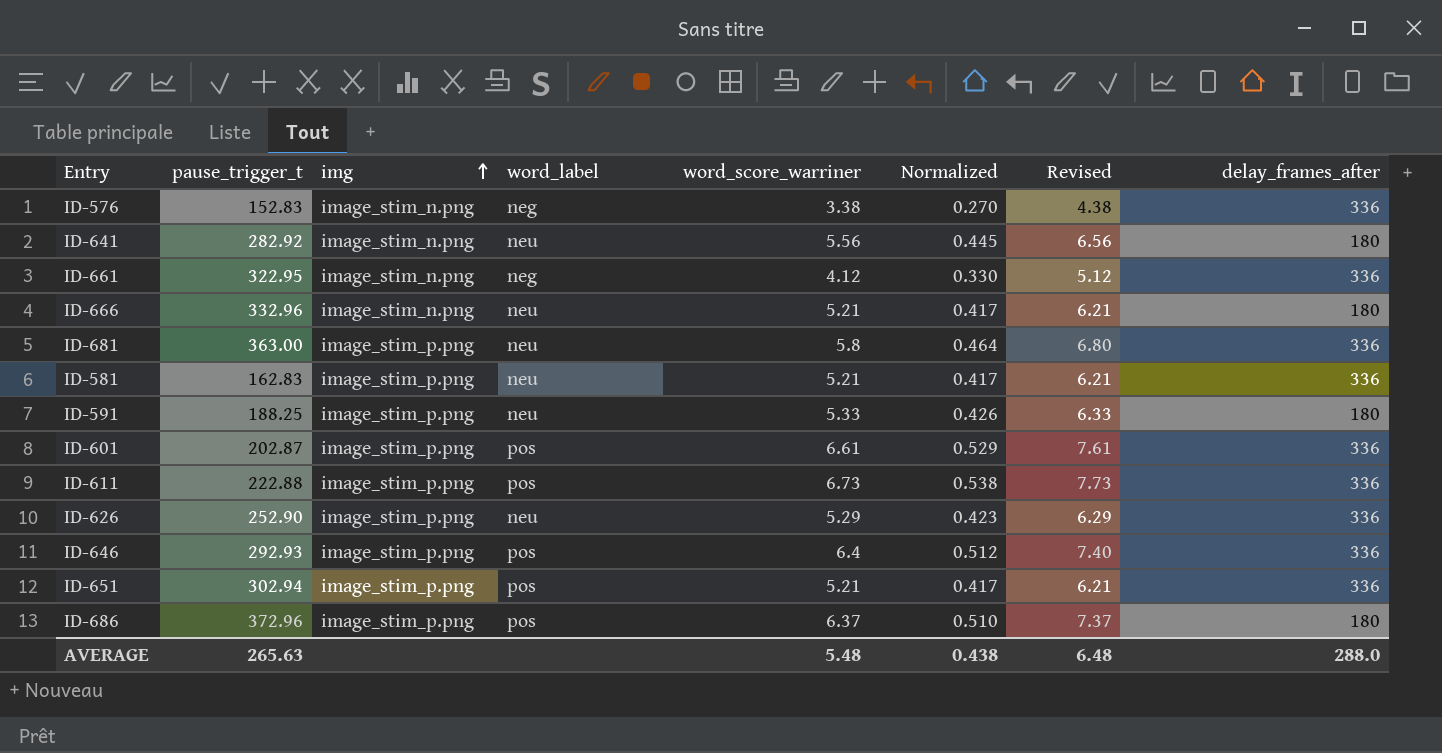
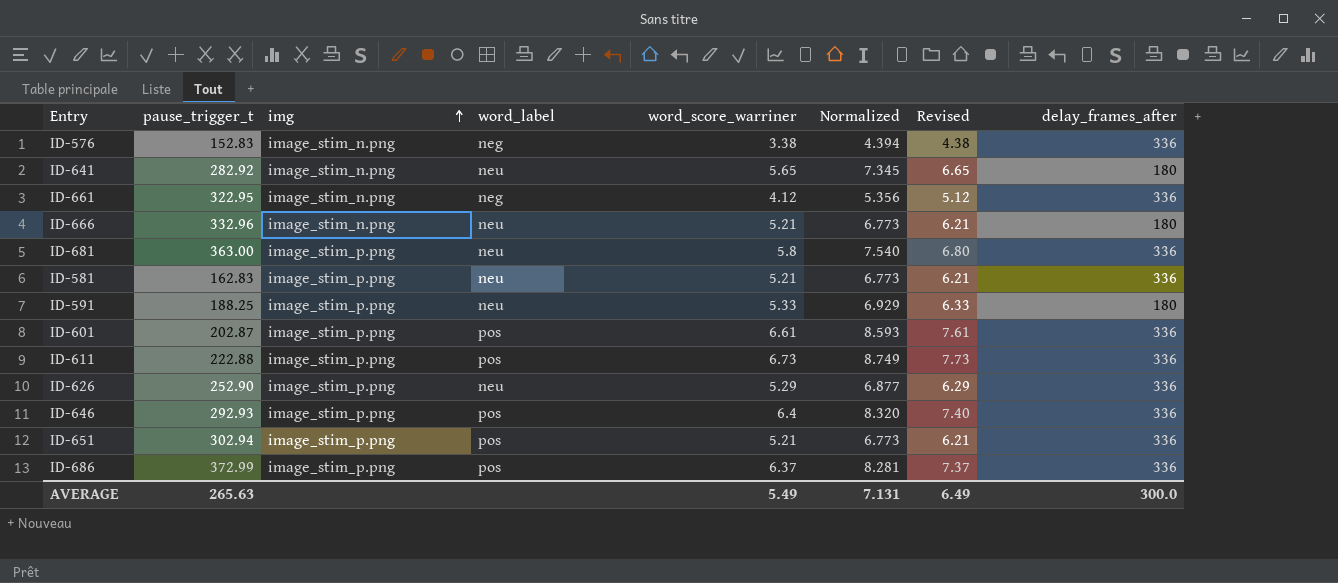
column Normalized | formula: [word_score_warriner] * 0.08 -> [word_score_warriner] * 1.3
ID-641 | word_score_warriner: 5.56 -> 5.65
ID-641 | Revised: 6.56 -> 6.65
ID-686 | pause_trigger_t: 372.96 -> 372.99
ID-686 | delay_frames_after: 180 -> 336
AVERAGE | word_score_warriner: 5.48 -> 5.49
AVERAGE | Normalized: 0.438 -> 7.131
AVERAGE | Revised: 6.48 -> 6.49
AVERAGE | delay_frames_after: 288.0 -> 300.0

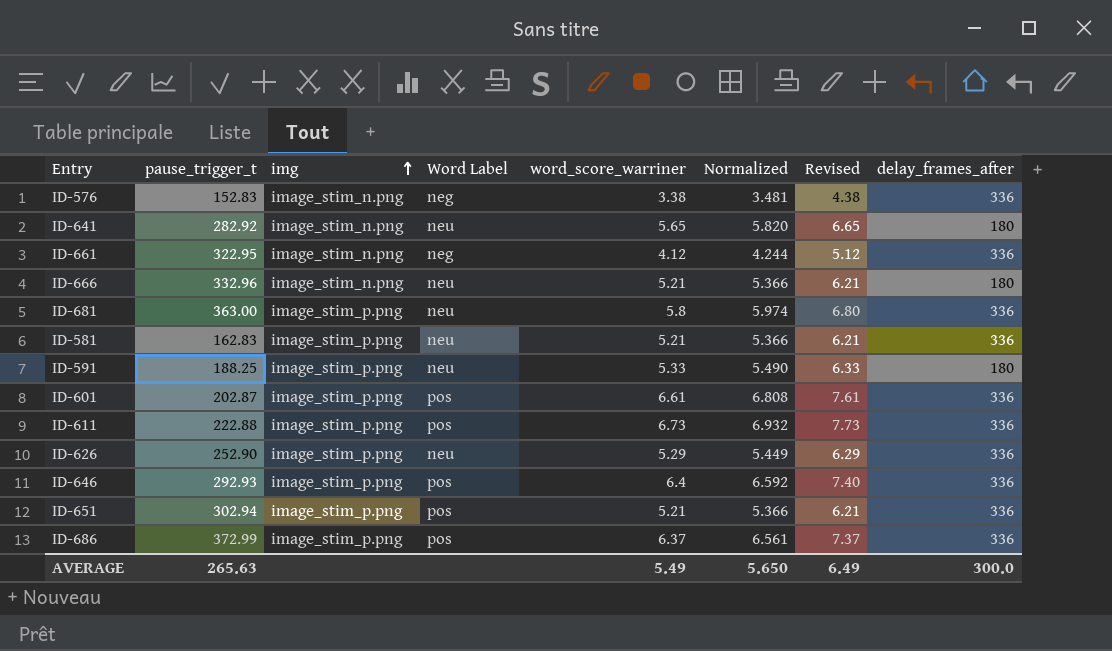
column name: word_label -> Word Label
column Normalized | formula: [word_score_warriner] * 1.3 -> [word_score_warriner] * 1.03
AVERAGE | Normalized: 7.131 -> 5.650

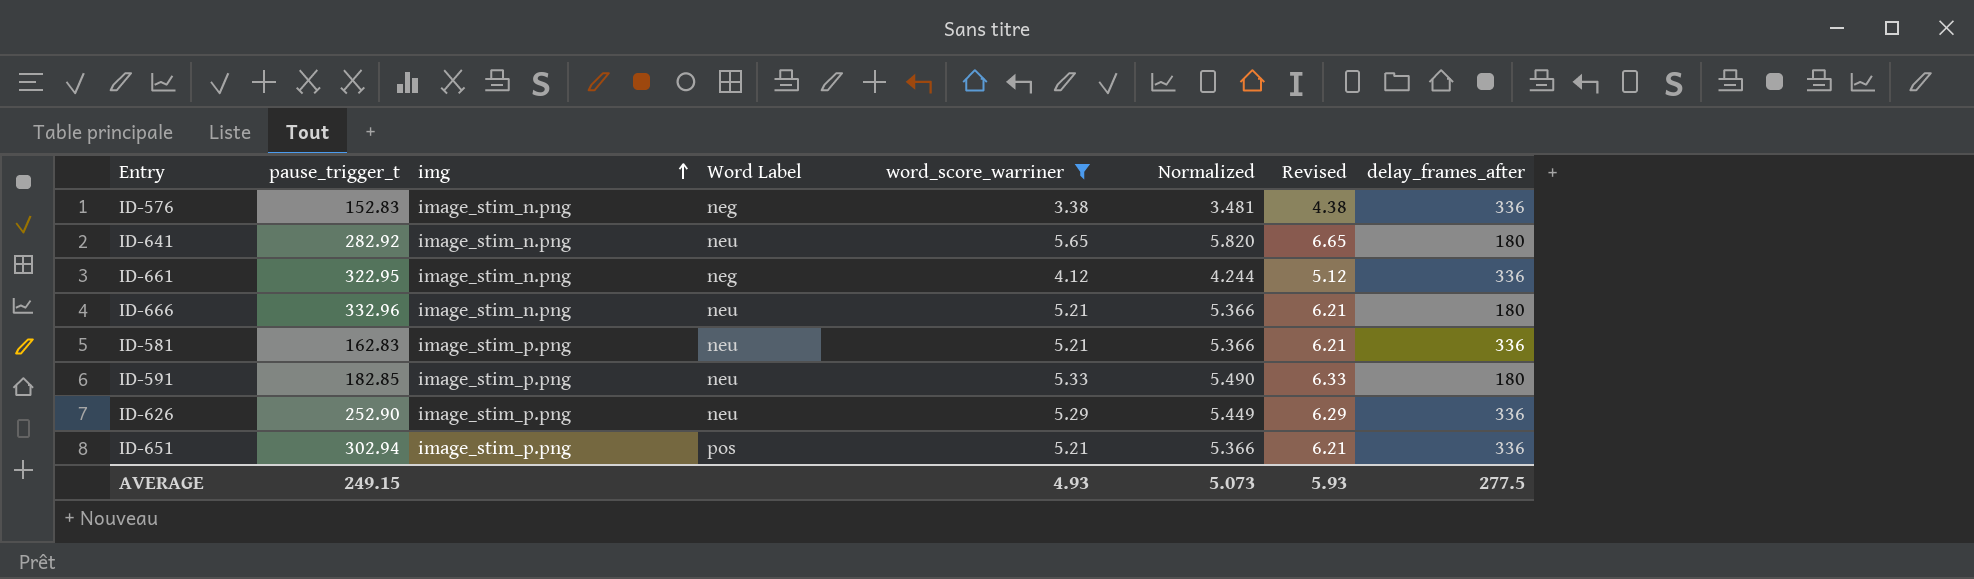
filter: none -> word_score_warriner <= 5.65
ID-591 | pause_trigger_t: 188.25 -> 182.85
AVERAGE | pause_trigger_t: 265.63 -> 249.15
AVERAGE | word_score_warriner: 5.49 -> 4.93
AVERAGE | Normalized: 5.650 -> 5.073
AVERAGE | Revised: 6.49 -> 5.93
AVERAGE | delay_frames_after: 300.0 -> 277.5

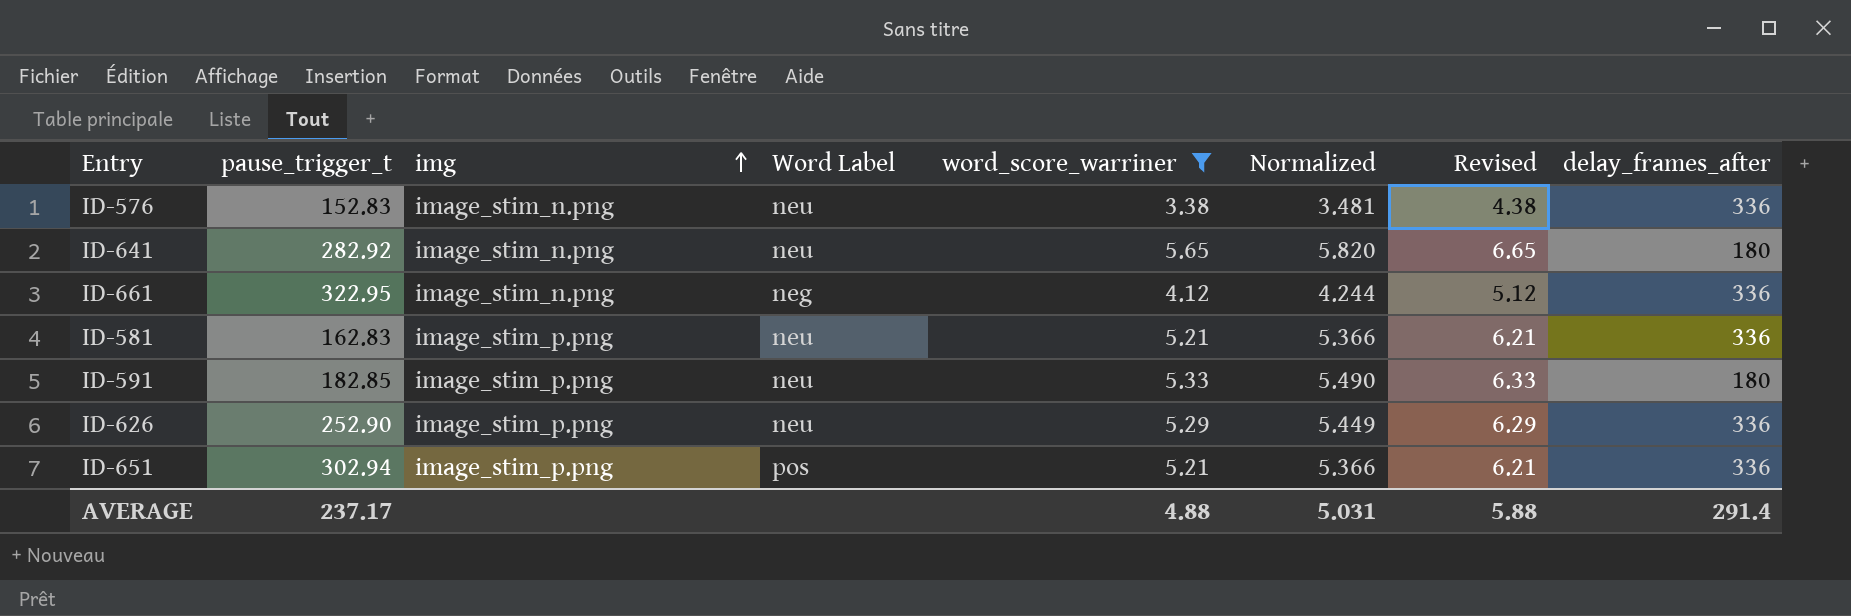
row ID-666: 332.96 | image_stim_n.png | neu | 5.21 | 5.366 | 6.21 | 180 -> none
ID-576 | Word Label: neg -> neu
AVERAGE | pause_trigger_t: 249.15 -> 237.17
AVERAGE | word_score_warriner: 4.93 -> 4.88
AVERAGE | Normalized: 5.073 -> 5.031
AVERAGE | Revised: 5.93 -> 5.88
AVERAGE | delay_frames_after: 277.5 -> 291.4

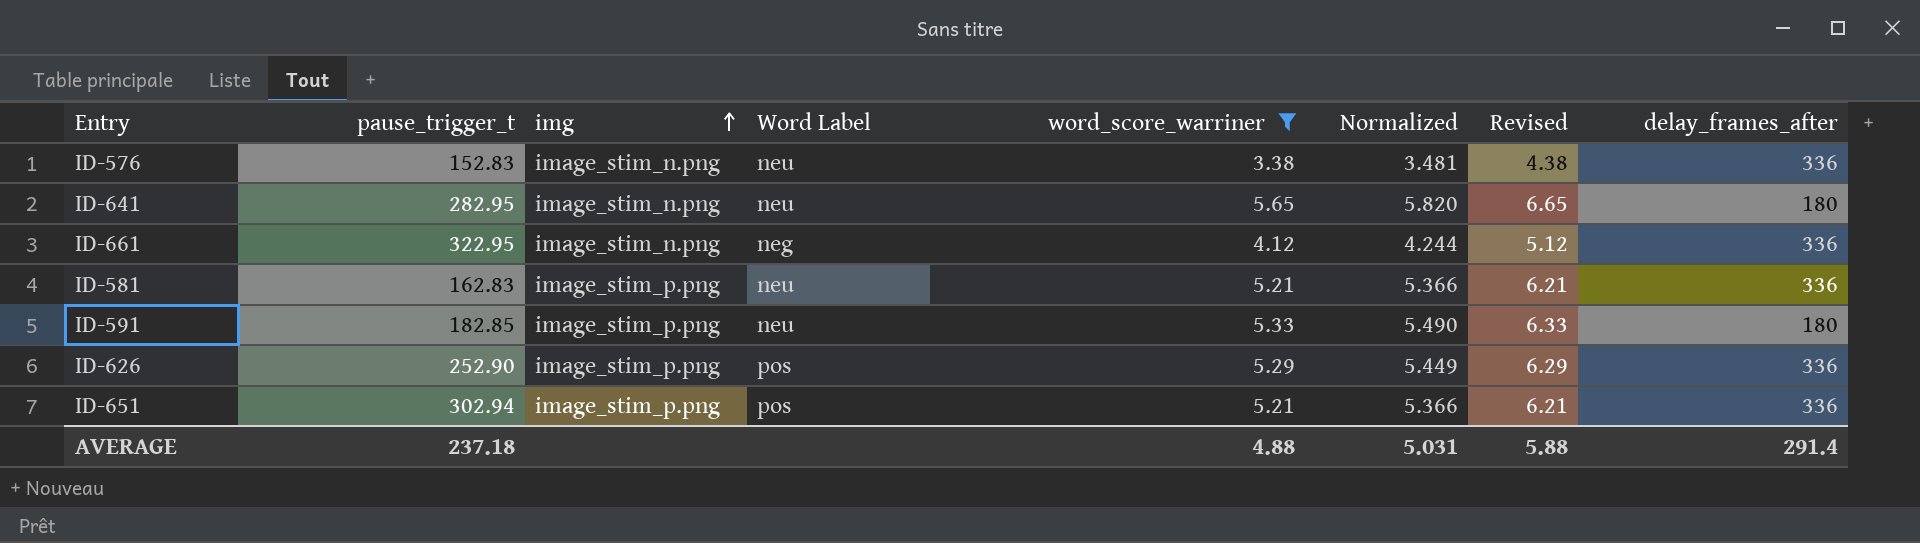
ID-641 | pause_trigger_t: 282.92 -> 282.95
ID-626 | Word Label: neu -> pos
AVERAGE | pause_trigger_t: 237.17 -> 237.18

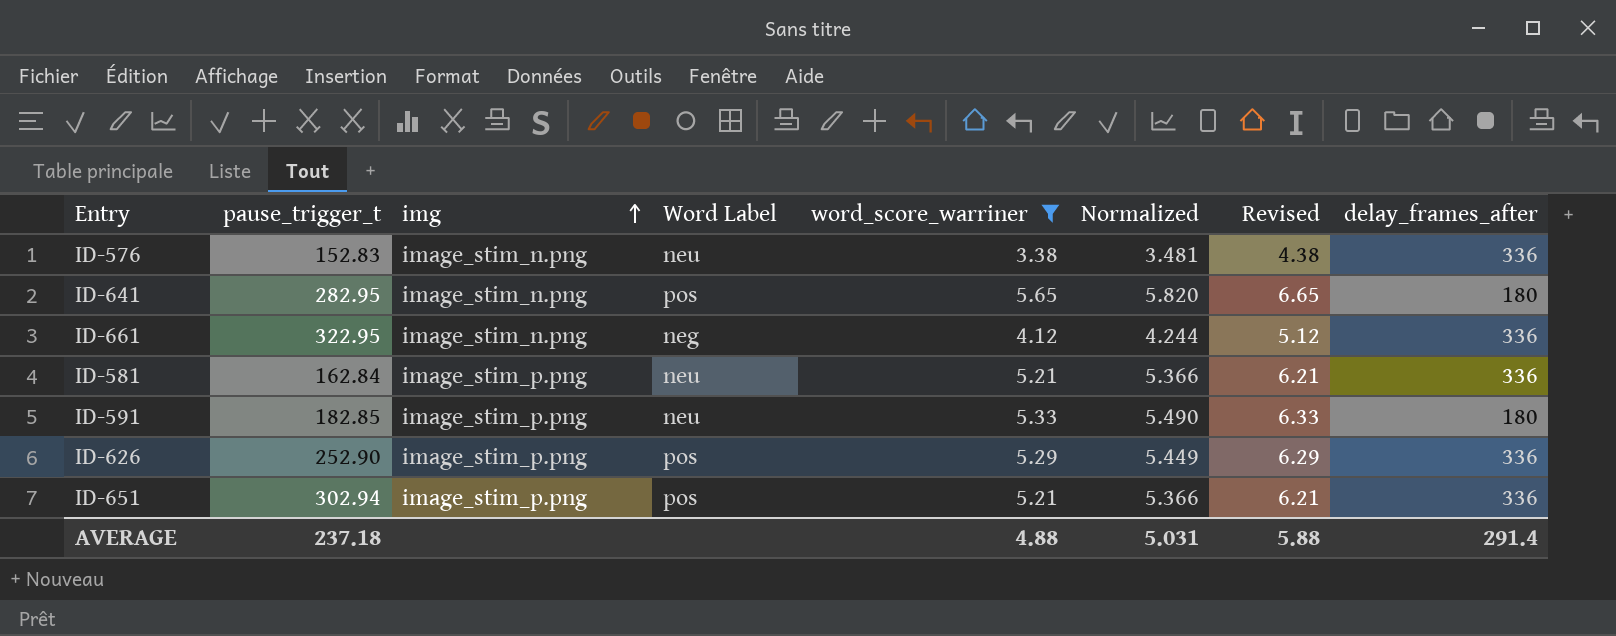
ID-641 | Word Label: neu -> pos
ID-581 | pause_trigger_t: 162.83 -> 162.84

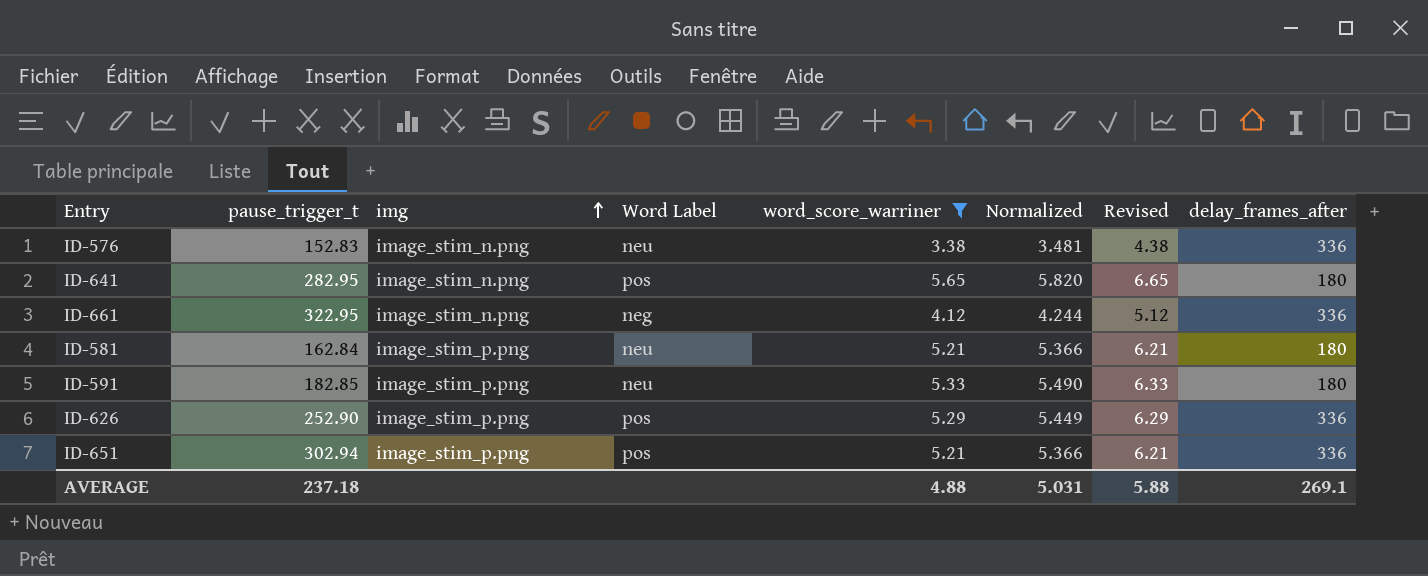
ID-581 | delay_frames_after: 336 -> 180
AVERAGE | delay_frames_after: 291.4 -> 269.1

